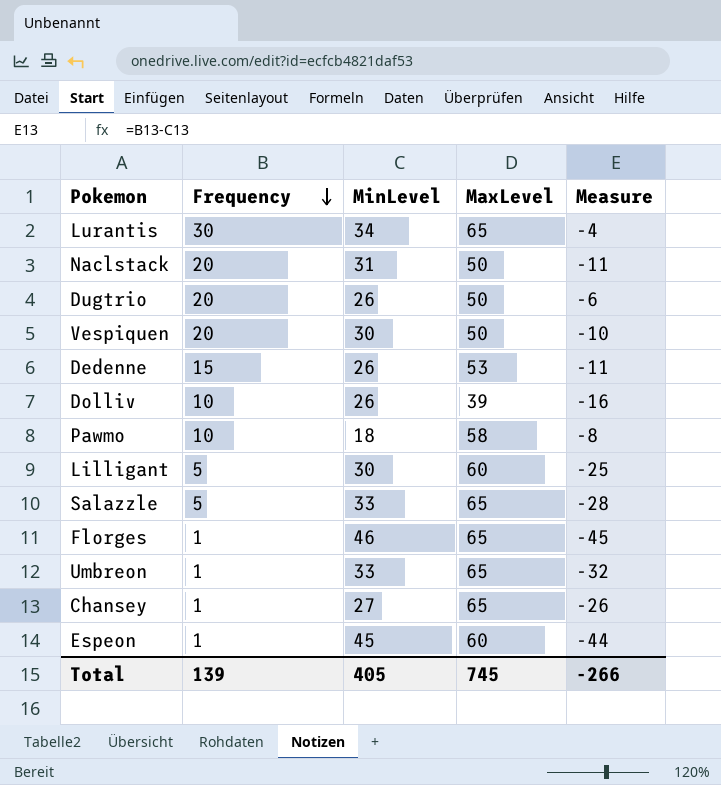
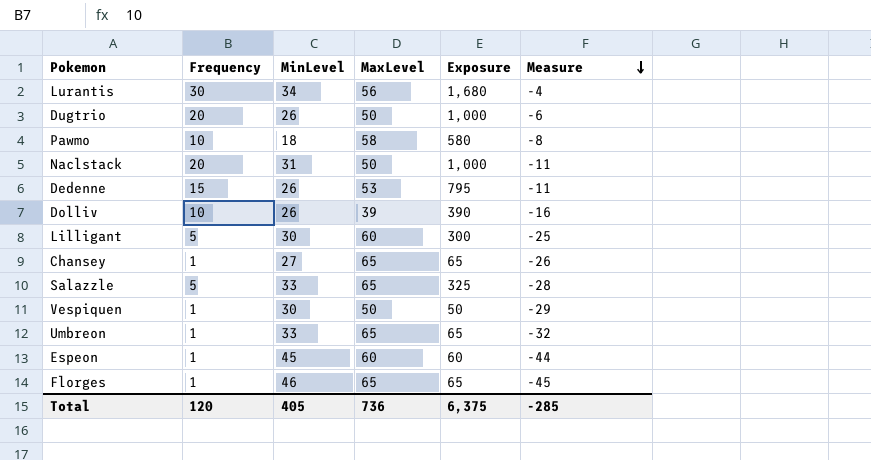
row order: Frequency descending -> Measure descending
column Exposure | formula: none -> [Frequency] * [MaxLevel]
Lurantis | MaxLevel: 65 -> 56
Vespiquen | Frequency: 20 -> 1
Vespiquen | Measure: -10 -> -29
Total | Frequency: 139 -> 120
Total | MaxLevel: 745 -> 736
Total | Measure: -266 -> -285

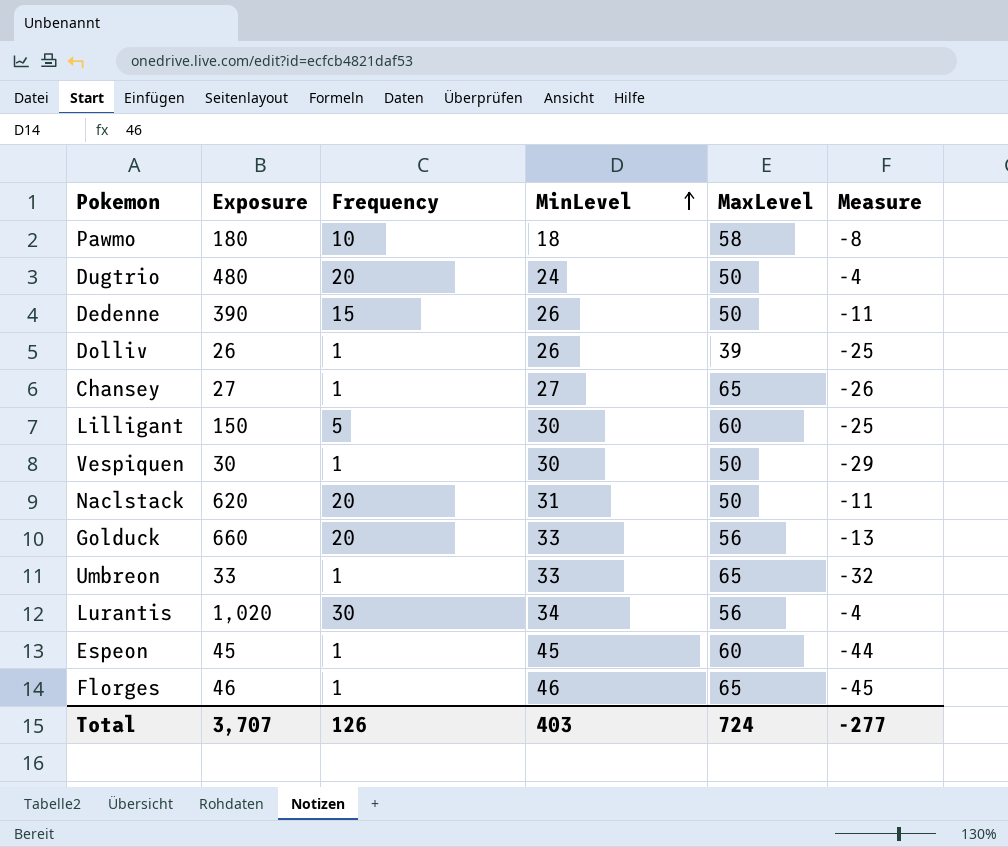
row order: Measure descending -> MinLevel ascending
column Exposure | formula: [Frequency] * [MaxLevel] -> [Frequency] * [MinLevel]
column Exposure | position: 5 -> 2
row Salazzle: 5 | 33 | 65 | 325 | -28 -> none
Dugtrio | MinLevel: 26 -> 24
Dugtrio | Measure: -6 -> -4
Dedenne | MaxLevel: 53 -> 50
Dolliv | Frequency: 10 -> 1
Dolliv | Measure: -16 -> -25
row Golduck: none -> 660 | 20 | 33 | 56 | -13
Total | Exposure: 6,375 -> 3,707
Total | Frequency: 120 -> 126
Total | MinLevel: 405 -> 403
Total | MaxLevel: 736 -> 724
Total | Measure: -285 -> -277

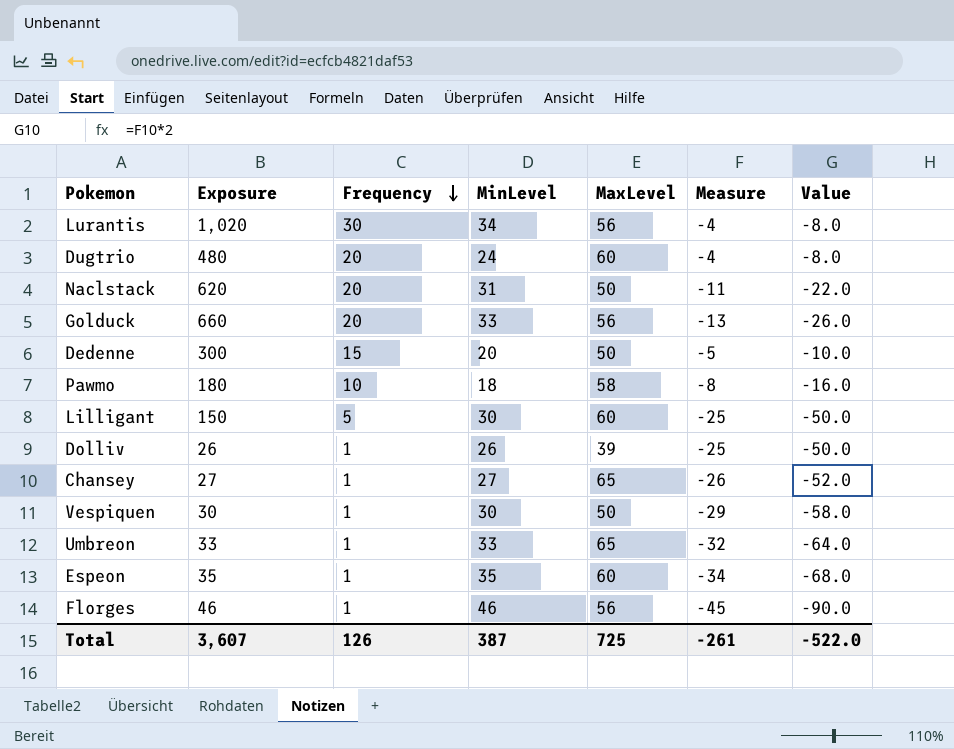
row order: MinLevel ascending -> Frequency descending
column Value | formula: none -> [Measure] * 2
Dugtrio | MaxLevel: 50 -> 60
Dedenne | Exposure: 390 -> 300
Dedenne | MinLevel: 26 -> 20
Dedenne | Measure: -11 -> -5
Espeon | Exposure: 45 -> 35
Espeon | MinLevel: 45 -> 35
Espeon | Measure: -44 -> -34
Florges | MaxLevel: 65 -> 56
Total | Exposure: 3,707 -> 3,607
Total | MinLevel: 403 -> 387
Total | MaxLevel: 724 -> 725
Total | Measure: -277 -> -261

